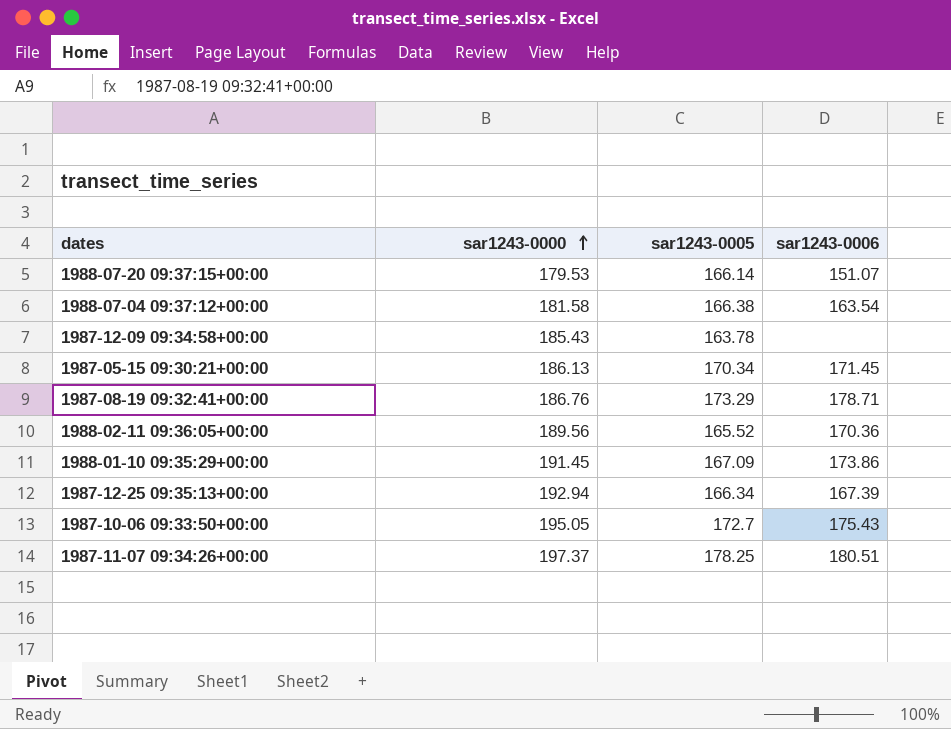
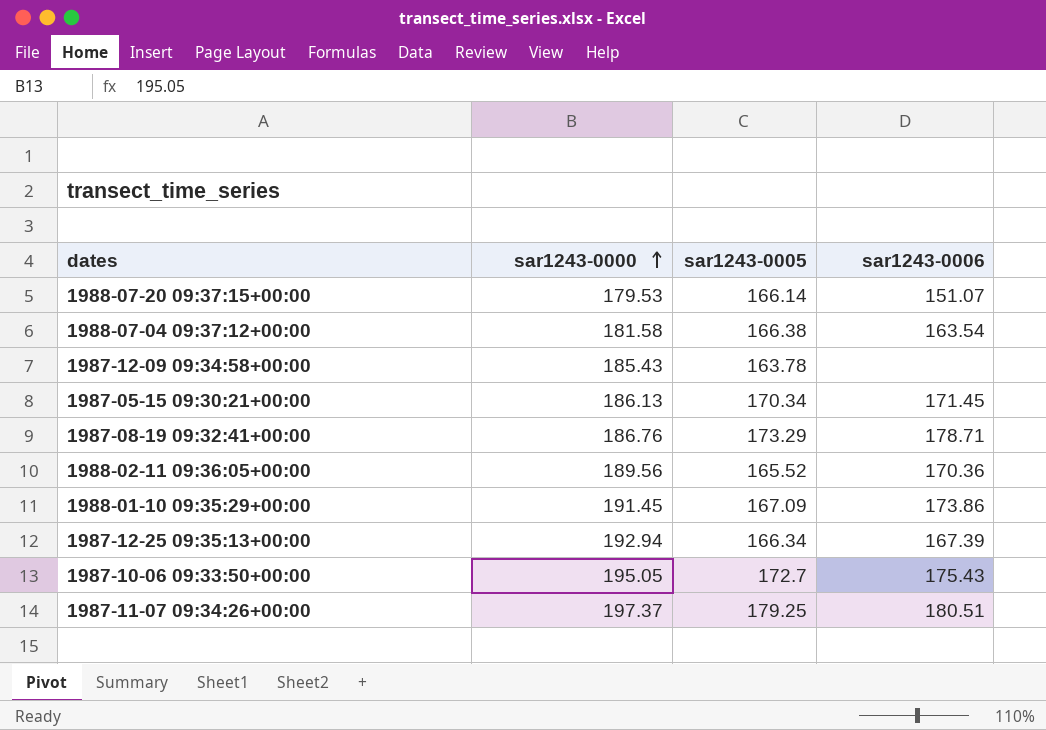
1987-11-07 09:34:26+00:00 | sar1243-0005: 178.25 -> 179.25

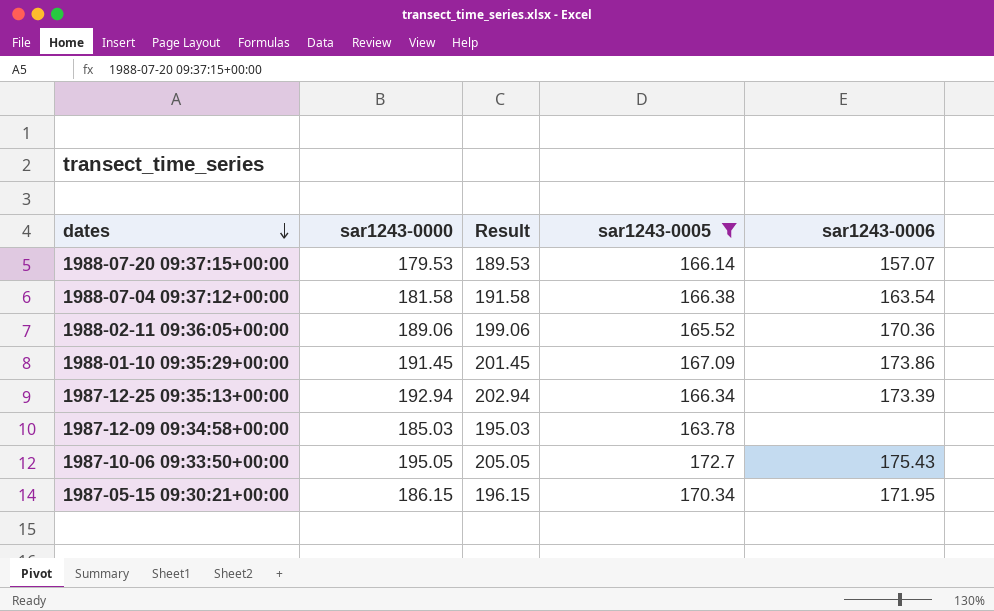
filter: none -> sar1243-0005 <= 172.7
row order: sar1243-0000 ascending -> dates descending
column Result | formula: none -> [sar1243-0000] + 10
1988-07-20 09:37:15+00:00 | sar1243-0006: 151.07 -> 157.07
1988-02-11 09:36:05+00:00 | sar1243-0000: 189.56 -> 189.06
1987-12-25 09:35:13+00:00 | sar1243-0006: 167.39 -> 173.39
1987-12-09 09:34:58+00:00 | sar1243-0000: 185.43 -> 185.03
1987-05-15 09:30:21+00:00 | sar1243-0000: 186.13 -> 186.15
1987-05-15 09:30:21+00:00 | sar1243-0006: 171.45 -> 171.95

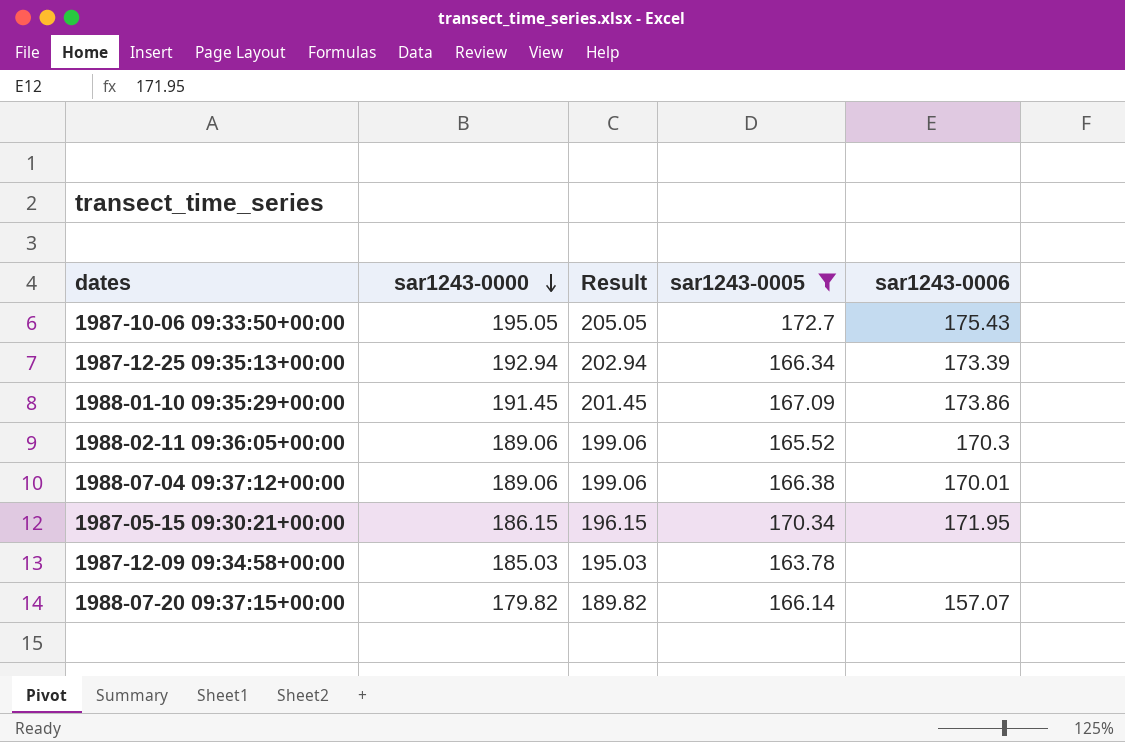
row order: dates descending -> sar1243-0000 descending
1988-02-11 09:36:05+00:00 | sar1243-0006: 170.36 -> 170.3
1988-07-04 09:37:12+00:00 | sar1243-0000: 181.58 -> 189.06
1988-07-04 09:37:12+00:00 | Result: 191.58 -> 199.06
1988-07-04 09:37:12+00:00 | sar1243-0006: 163.54 -> 170.01
1988-07-20 09:37:15+00:00 | sar1243-0000: 179.53 -> 179.82
1988-07-20 09:37:15+00:00 | Result: 189.53 -> 189.82

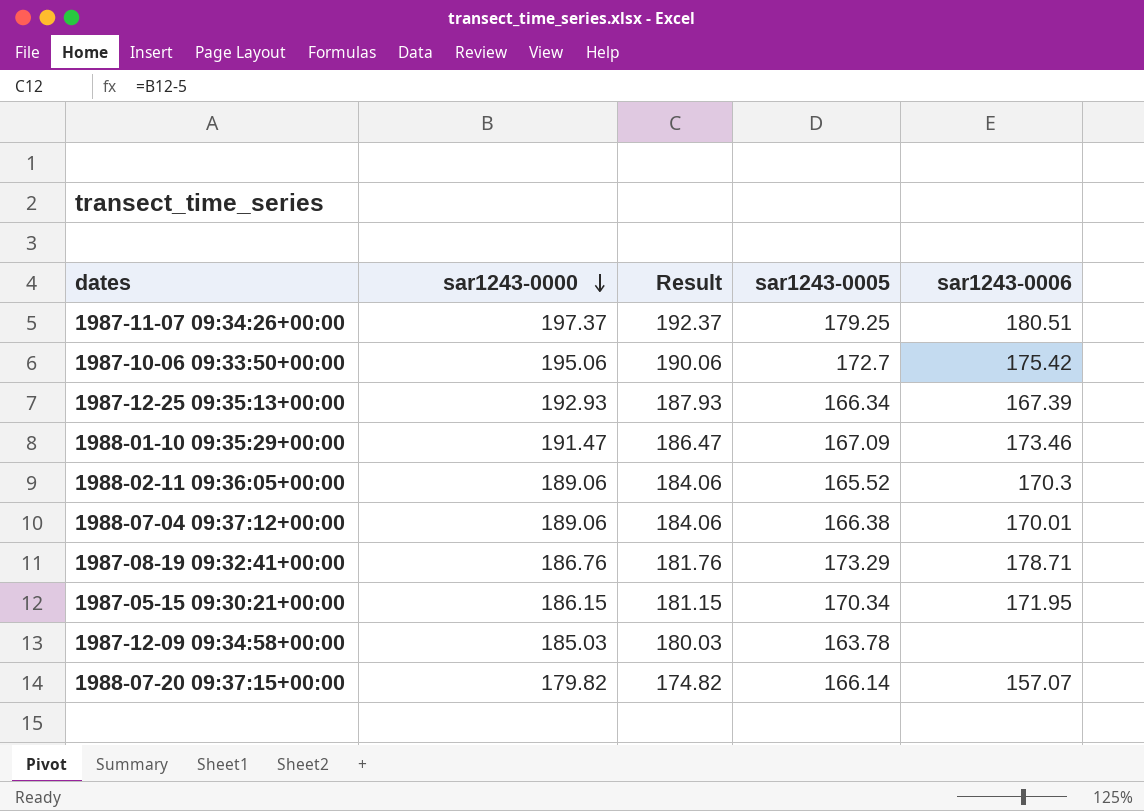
filter: sar1243-0005 <= 172.7 -> none
column Result | formula: [sar1243-0000] + 10 -> [sar1243-0000] - 5
1987-10-06 09:33:50+00:00 | sar1243-0000: 195.05 -> 195.06
1987-10-06 09:33:50+00:00 | sar1243-0006: 175.43 -> 175.42
1987-12-25 09:35:13+00:00 | sar1243-0000: 192.94 -> 192.93
1987-12-25 09:35:13+00:00 | sar1243-0006: 173.39 -> 167.39
1988-01-10 09:35:29+00:00 | sar1243-0000: 191.45 -> 191.47
1988-01-10 09:35:29+00:00 | sar1243-0006: 173.86 -> 173.46

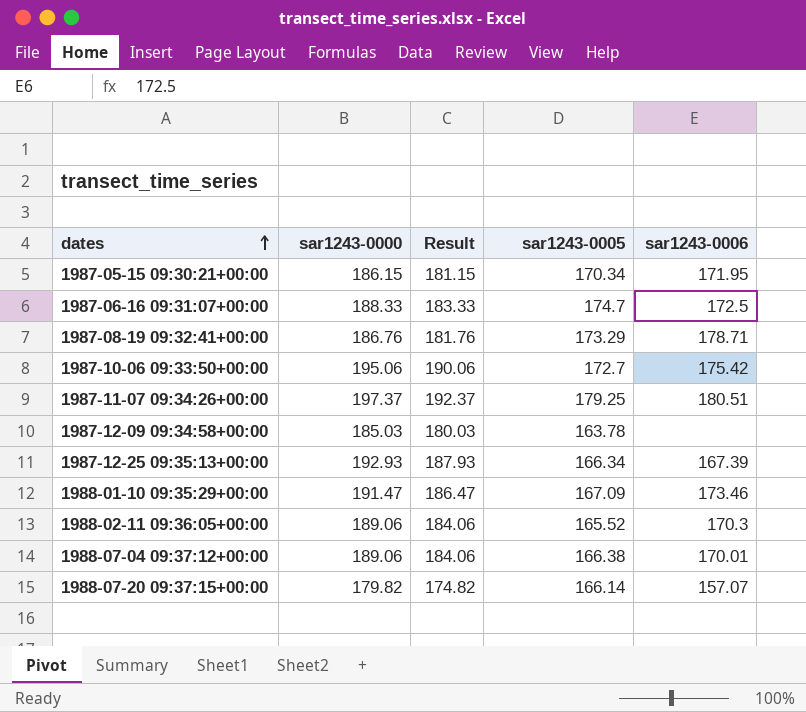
row order: sar1243-0000 descending -> dates ascending
row 1987-06-16 09:31:07+00:00: none -> 188.33 | 183.33 | 174.7 | 172.5

